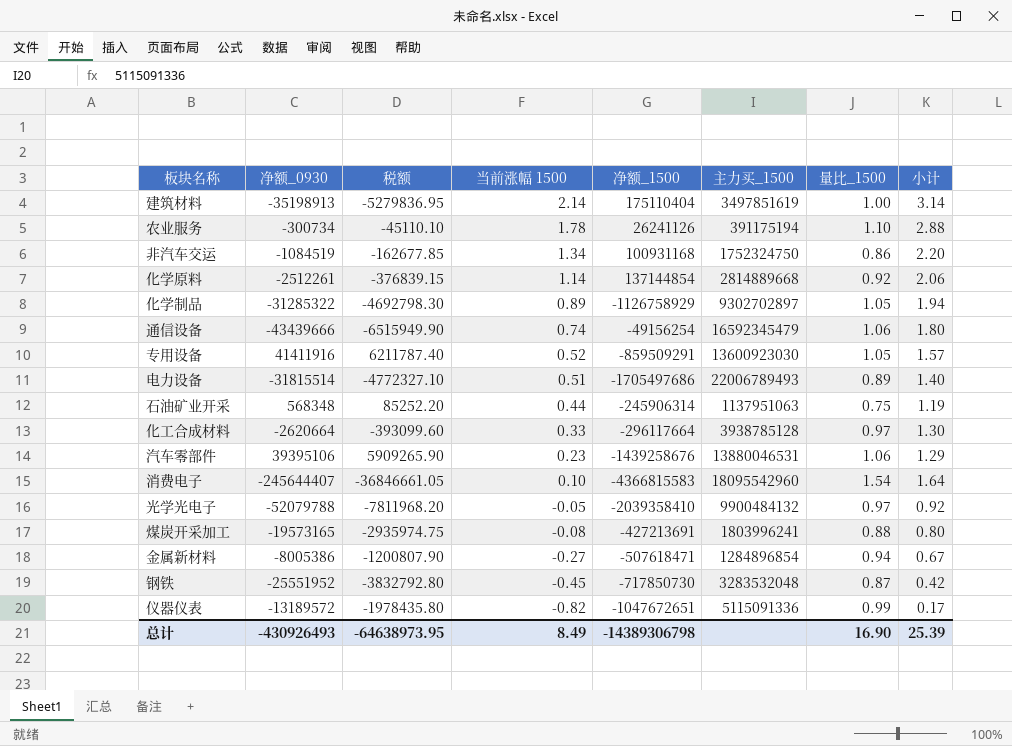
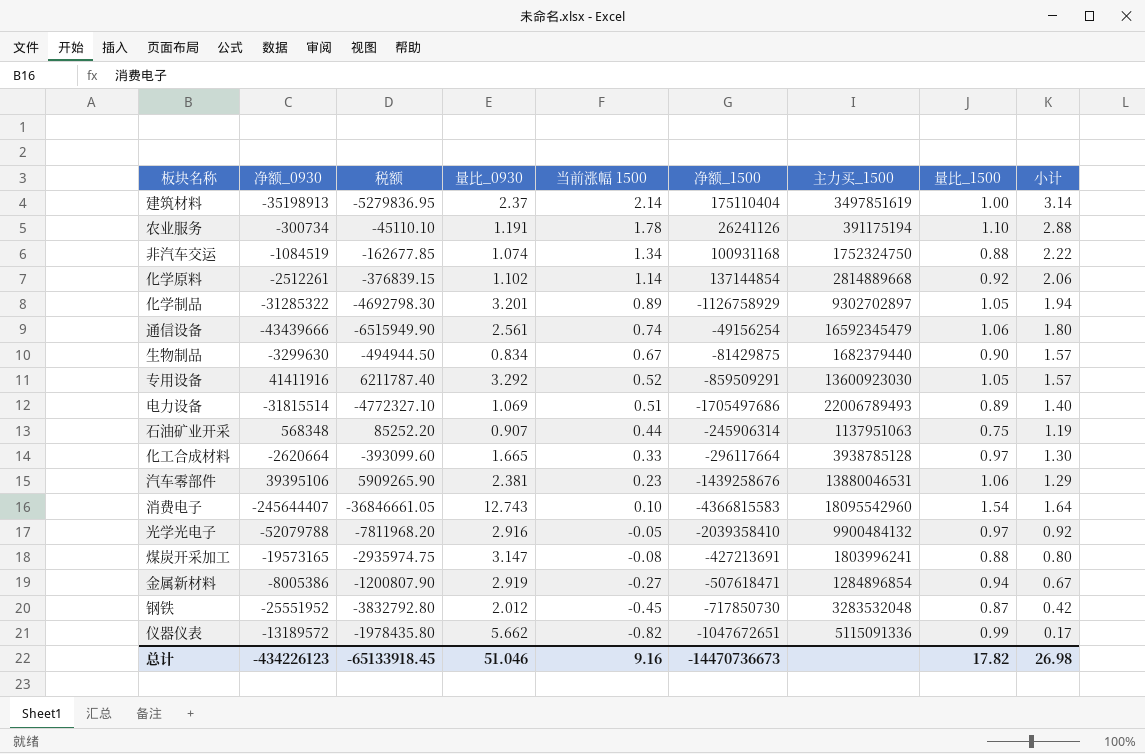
column 量比_0930 | position: none -> 4
非汽车交运 | 量比_1500: 0.86 -> 0.88
非汽车交运 | 小计: 2.20 -> 2.22
row 生物制品: none -> -3299630 | -494944.50 | 0.834 | 0.67 | -81429875 | 1682379440 | 0.90 | 1.57
总计 | 净额_0930: -430926493 -> -434226123
总计 | 税额: -64638973.95 -> -65133918.45
总计 | 当前涨幅 1500: 8.49 -> 9.16
总计 | 净额_1500: -14389306798 -> -14470736673
总计 | 量比_1500: 16.90 -> 17.82
总计 | 小计: 25.39 -> 26.98

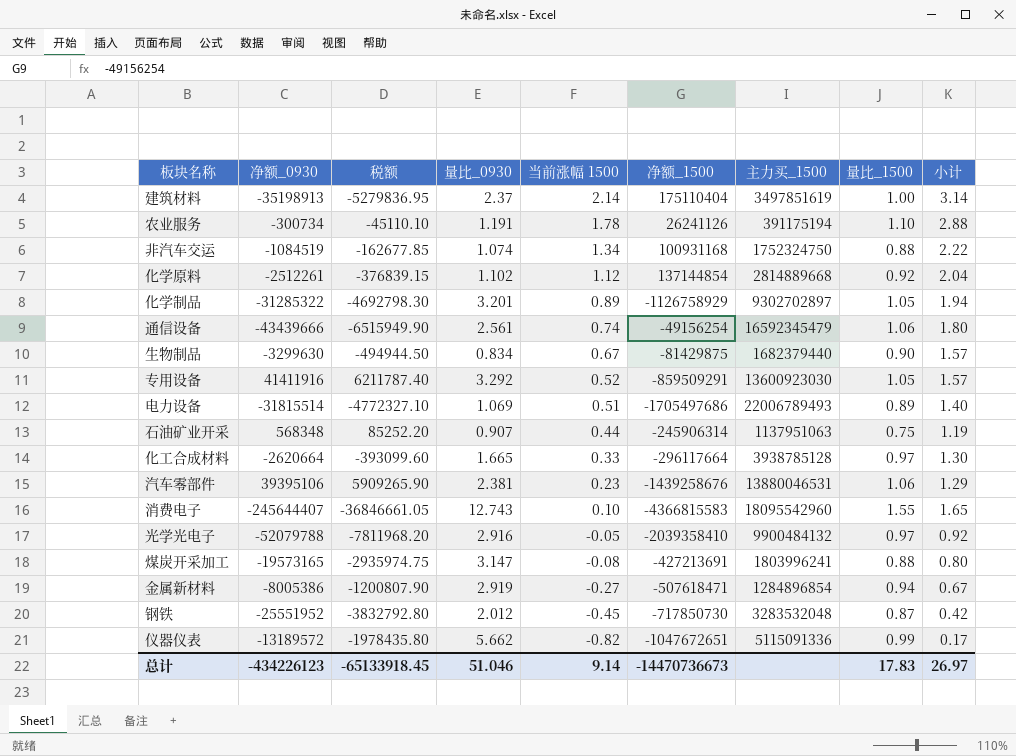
化学原料 | 当前涨幅 1500: 1.14 -> 1.12
化学原料 | 小计: 2.06 -> 2.04
消费电子 | 量比_1500: 1.54 -> 1.55
消费电子 | 小计: 1.64 -> 1.65
总计 | 当前涨幅 1500: 9.16 -> 9.14
总计 | 量比_1500: 17.82 -> 17.83
总计 | 小计: 26.98 -> 26.97

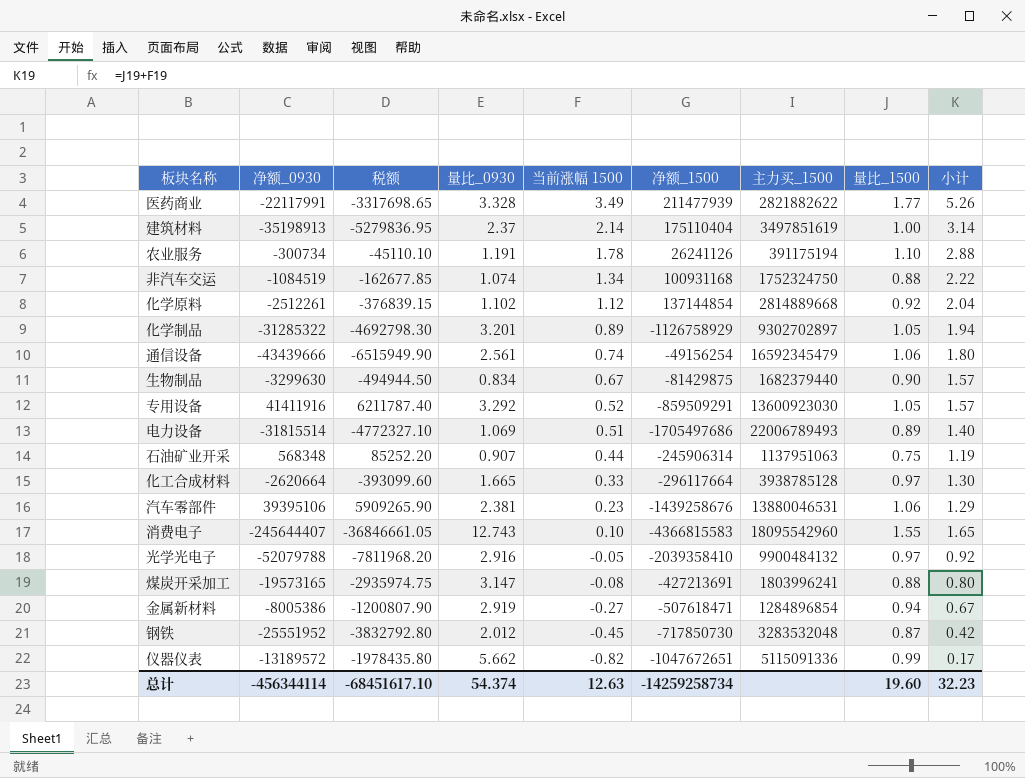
row 医药商业: none -> -22117991 | -3317698.65 | 3.328 | 3.49 | 211477939 | 2821882622 | 1.77 | 5.26
总计 | 净额_0930: -434226123 -> -456344114
总计 | 税额: -65133918.45 -> -68451617.10
总计 | 量比_0930: 51.046 -> 54.374
总计 | 当前涨幅 1500: 9.14 -> 12.63
总计 | 净额_1500: -14470736673 -> -14259258734
总计 | 量比_1500: 17.83 -> 19.60
总计 | 小计: 26.97 -> 32.23

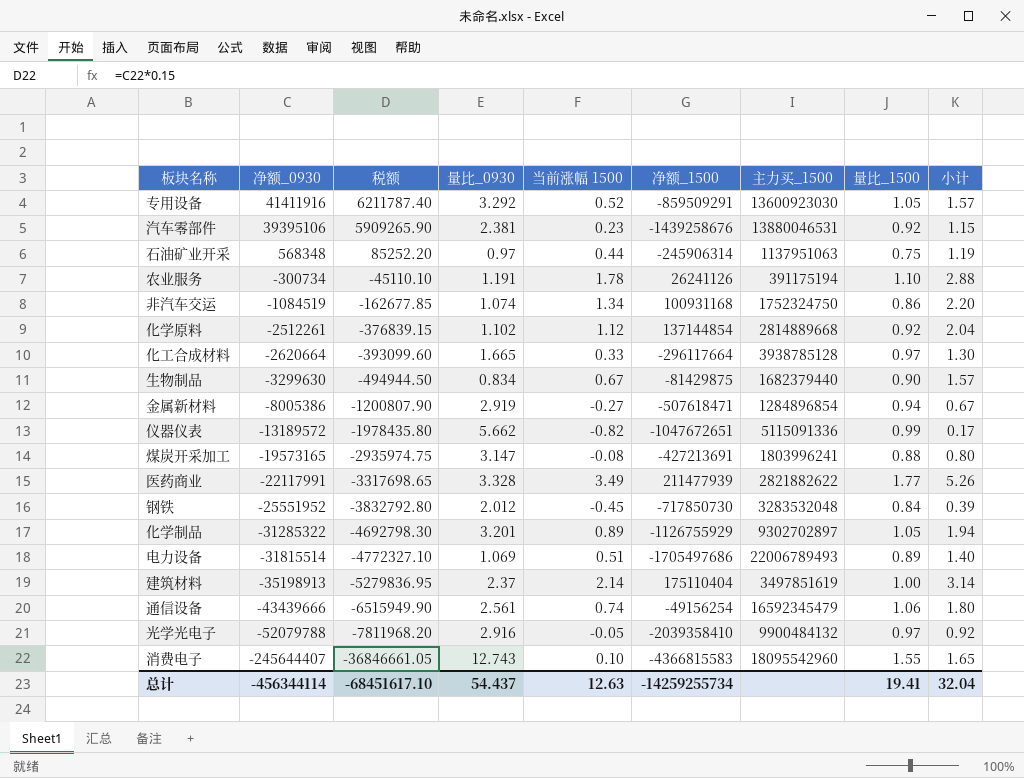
row order: 当前涨幅 1500 descending -> 净额_0930 descending
汽车零部件 | 量比_1500: 1.06 -> 0.92
汽车零部件 | 小计: 1.29 -> 1.15
石油矿业开采 | 量比_0930: 0.907 -> 0.97
非汽车交运 | 量比_1500: 0.88 -> 0.86
非汽车交运 | 小计: 2.22 -> 2.20
钢铁 | 量比_1500: 0.87 -> 0.84
钢铁 | 小计: 0.42 -> 0.39
化学制品 | 净额_1500: -1126758929 -> -1126755929
总计 | 量比_0930: 54.374 -> 54.437
总计 | 净额_1500: -14259258734 -> -14259255734
总计 | 量比_1500: 19.60 -> 19.41
总计 | 小计: 32.23 -> 32.04

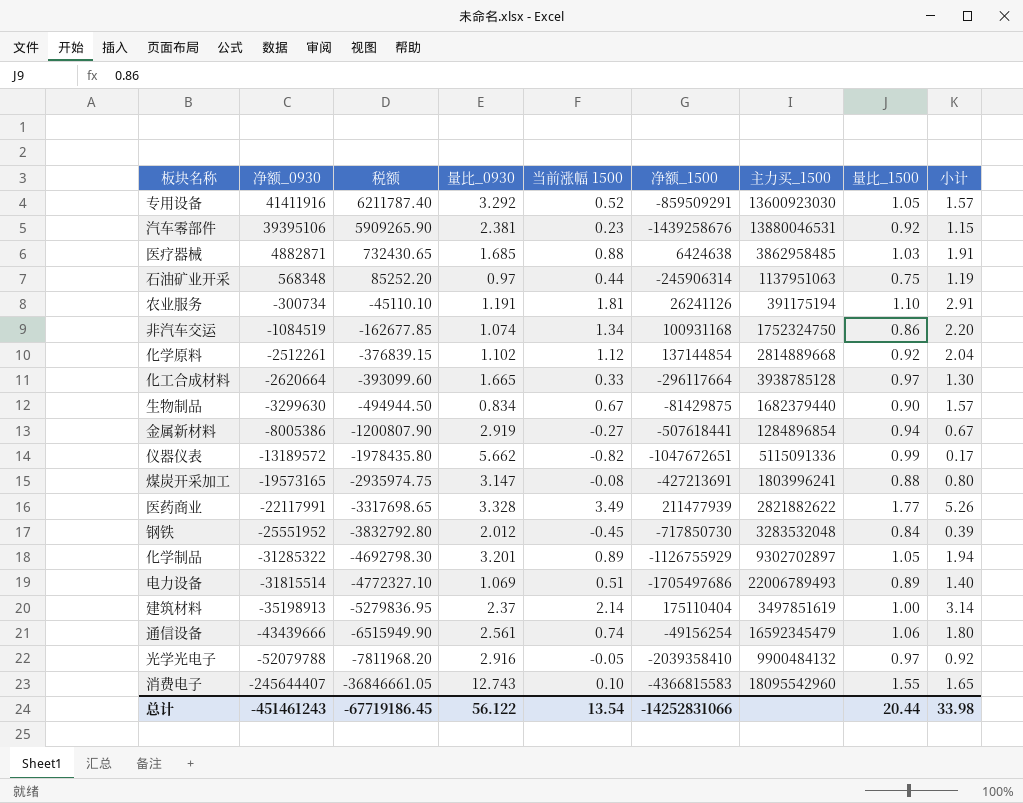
row 医疗器械: none -> 4882871 | 732430.65 | 1.685 | 0.88 | 6424638 | 3862958485 | 1.03 | 1.91
农业服务 | 当前涨幅 1500: 1.78 -> 1.81
农业服务 | 小计: 2.88 -> 2.91
金属新材料 | 净额_1500: -507618471 -> -507618441
总计 | 净额_0930: -456344114 -> -451461243
总计 | 税额: -68451617.10 -> -67719186.45
总计 | 量比_0930: 54.437 -> 56.122
总计 | 当前涨幅 1500: 12.63 -> 13.54
总计 | 净额_1500: -14259255734 -> -14252831066
总计 | 量比_1500: 19.41 -> 20.44
总计 | 小计: 32.04 -> 33.98

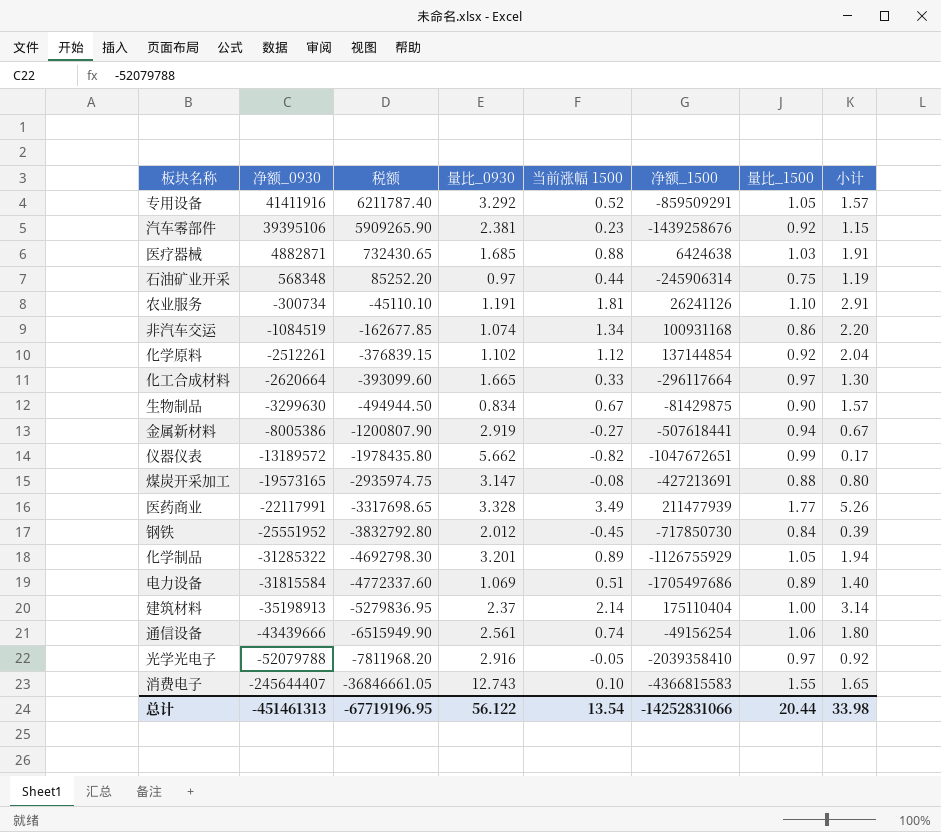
column 主力买_1500 | position: 7 -> none
电力设备 | 净额_0930: -31815514 -> -31815584
电力设备 | 税额: -4772327.10 -> -4772337.60
总计 | 净额_0930: -451461243 -> -451461313
总计 | 税额: -67719186.45 -> -67719196.95

